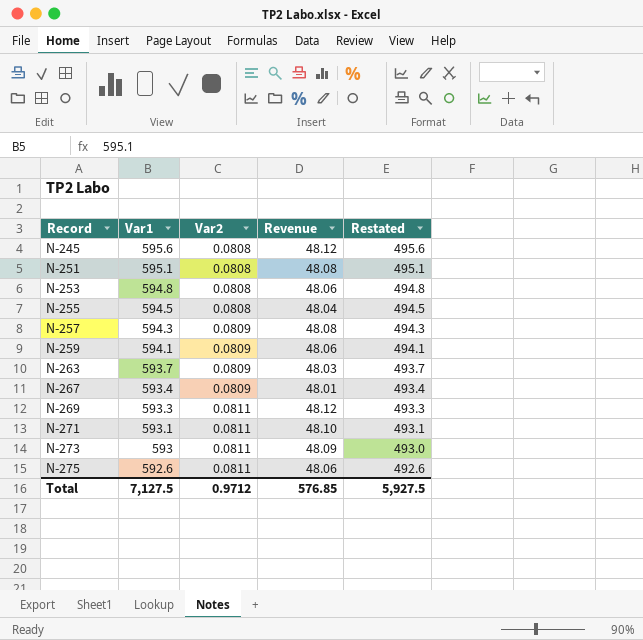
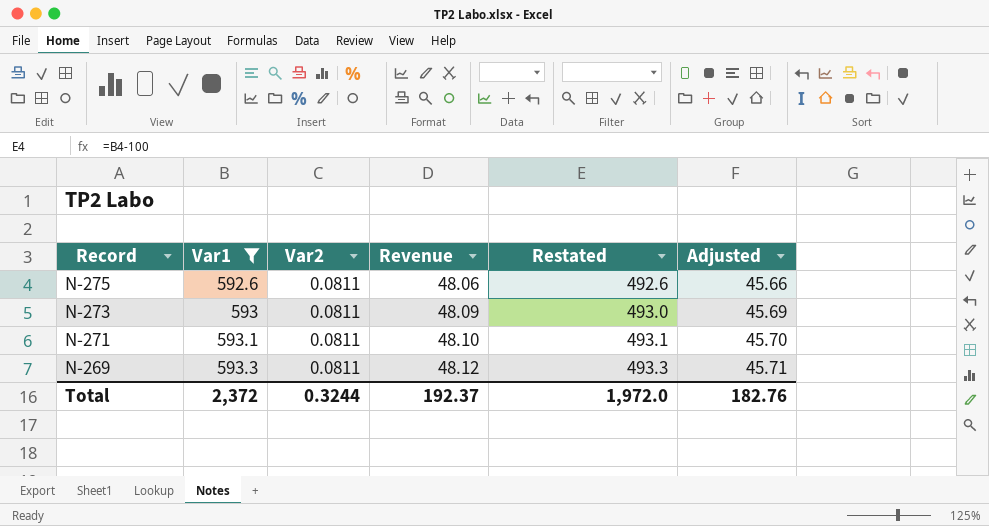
filter: none -> Var1 <= 593.3
row order: Record ascending -> Record descending
column Adjusted | formula: none -> [Revenue] * 0.95
Total | Var1: 7,127.5 -> 2,372
Total | Var2: 0.9712 -> 0.3244
Total | Revenue: 576.85 -> 192.37
Total | Restated: 5,927.5 -> 1,972.0

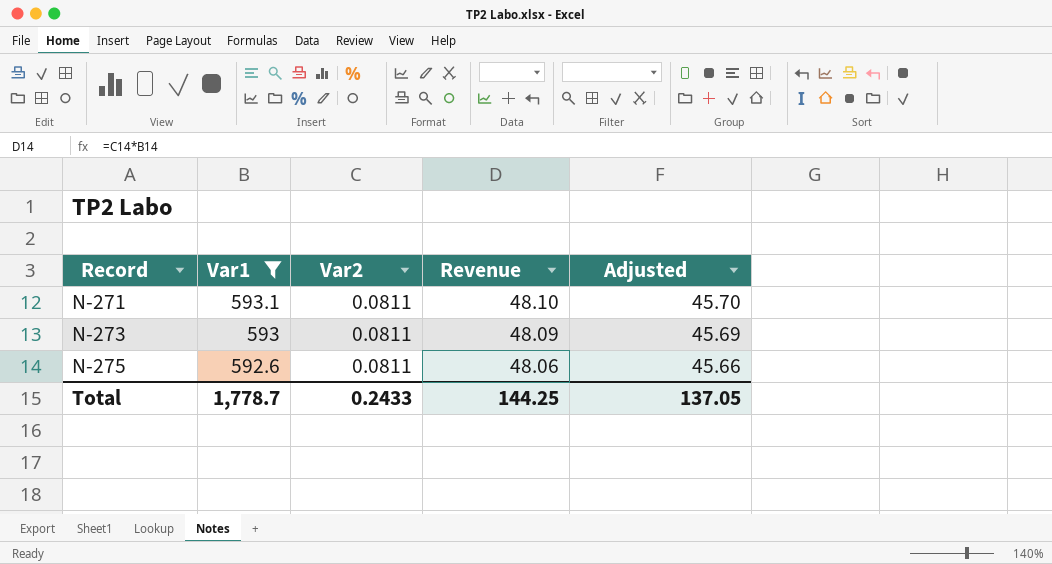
row order: Record descending -> Record ascending
column Restated | formula: [Var1] - 100 -> none
row N-269: 593.3 | 0.0811 | 48.12 | 493.3 | 45.71 -> none
Total | Var1: 2,372 -> 1,778.7
Total | Var2: 0.3244 -> 0.2433
Total | Revenue: 192.37 -> 144.25
Total | Adjusted: 182.76 -> 137.05

